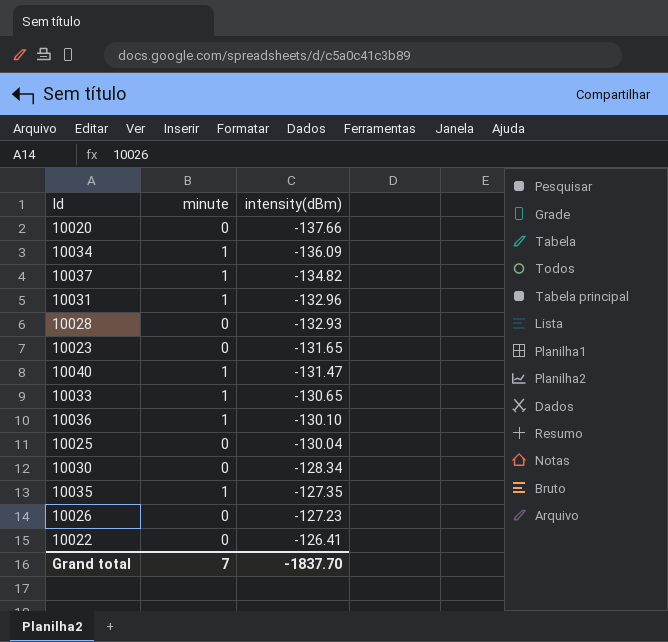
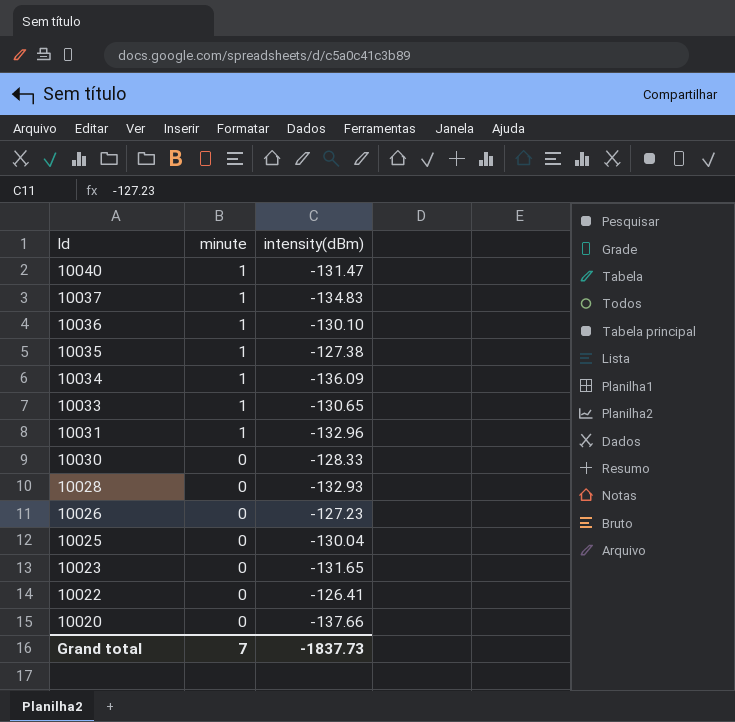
row order: intensity(dBm) ascending -> Id descending
10037 | intensity(dBm): -134.82 -> -134.83
10035 | intensity(dBm): -127.35 -> -127.38
10030 | intensity(dBm): -128.34 -> -128.33
Grand total | intensity(dBm): -1837.70 -> -1837.73

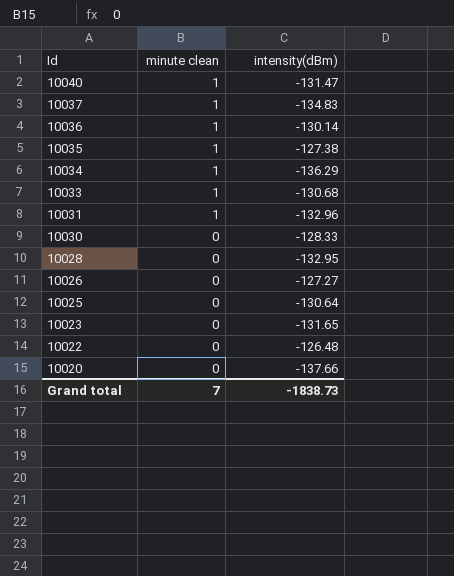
column name: minute -> minute clean
10036 | intensity(dBm): -130.10 -> -130.14
10034 | intensity(dBm): -136.09 -> -136.29
10033 | intensity(dBm): -130.65 -> -130.68
10028 | intensity(dBm): -132.93 -> -132.95
10026 | intensity(dBm): -127.23 -> -127.27
10025 | intensity(dBm): -130.04 -> -130.64
10022 | intensity(dBm): -126.41 -> -126.48
Grand total | intensity(dBm): -1837.73 -> -1838.73

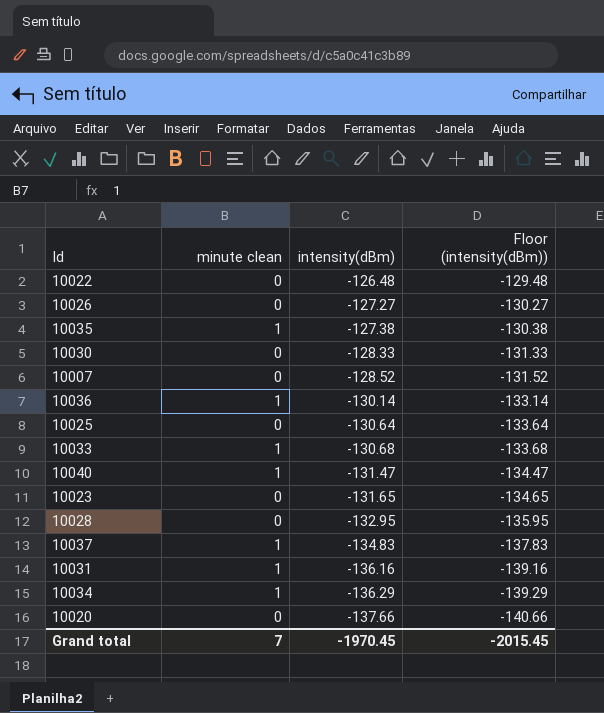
row order: Id descending -> intensity(dBm) descending
column Floor (intensity(dBm)) | formula: none -> [intensity(dBm)] - 3
row 10007: none -> 0 | -128.52 | -131.52
10031 | intensity(dBm): -132.96 -> -136.16
Grand total | intensity(dBm): -1838.73 -> -1970.45

